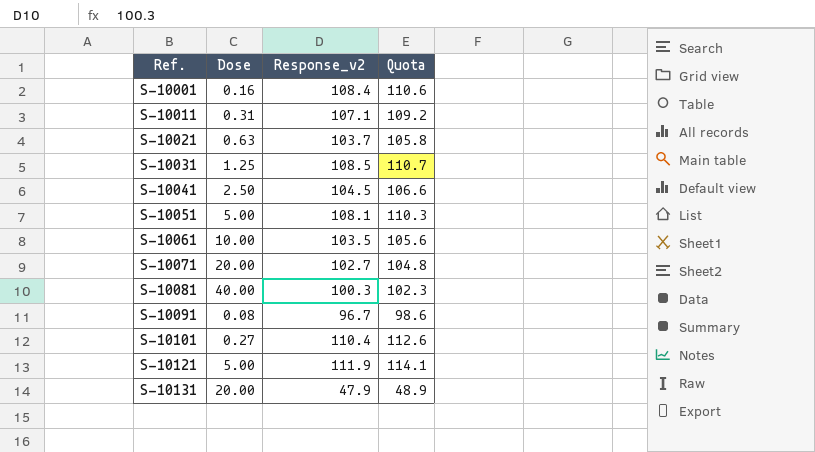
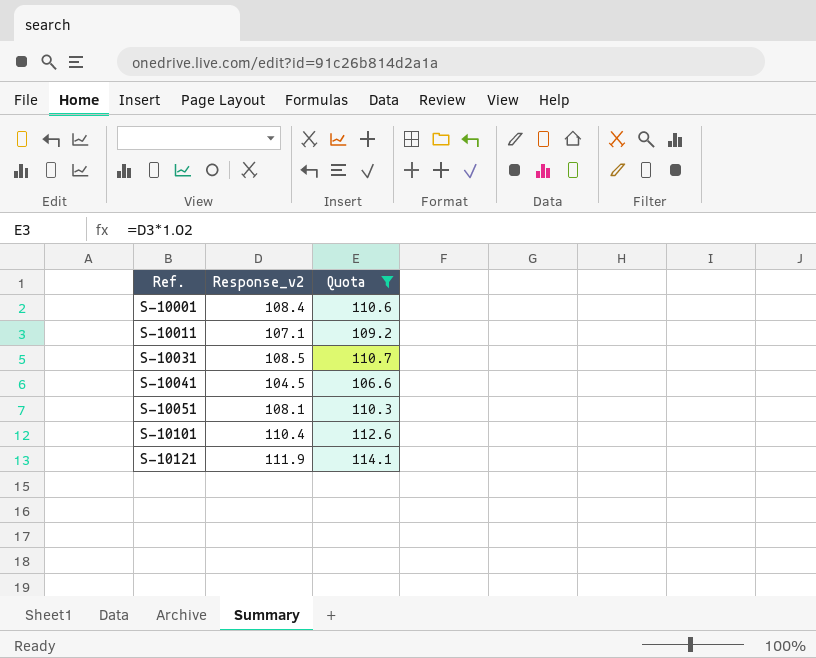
filter: none -> Quota >= 106.6
column Dose | position: 2 -> none

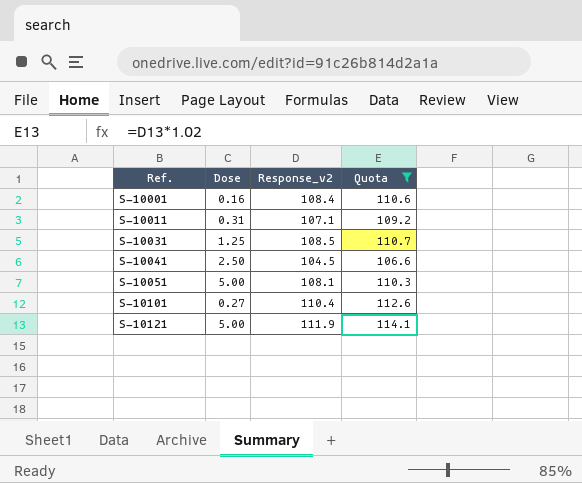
column Dose | position: none -> 2

